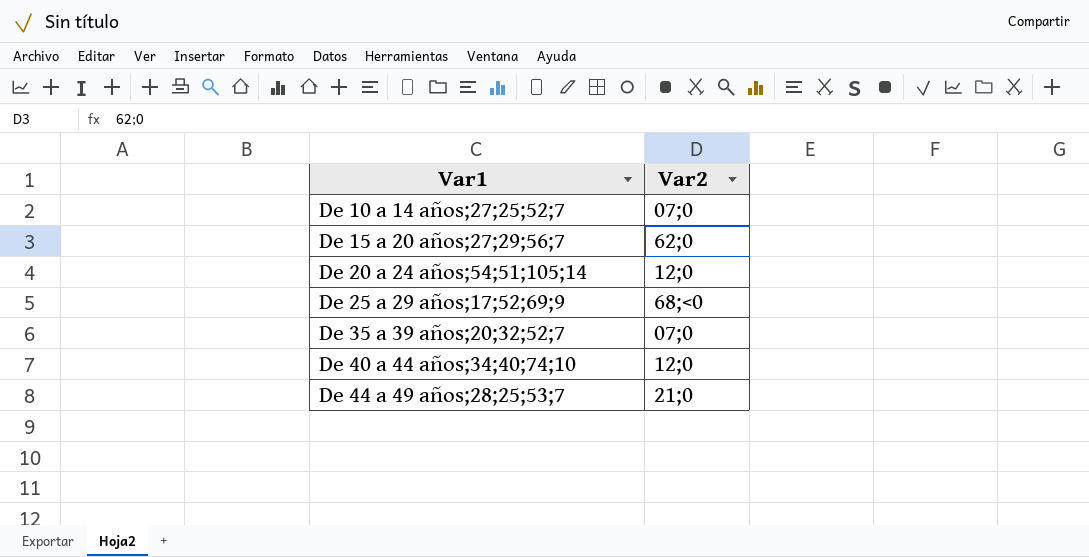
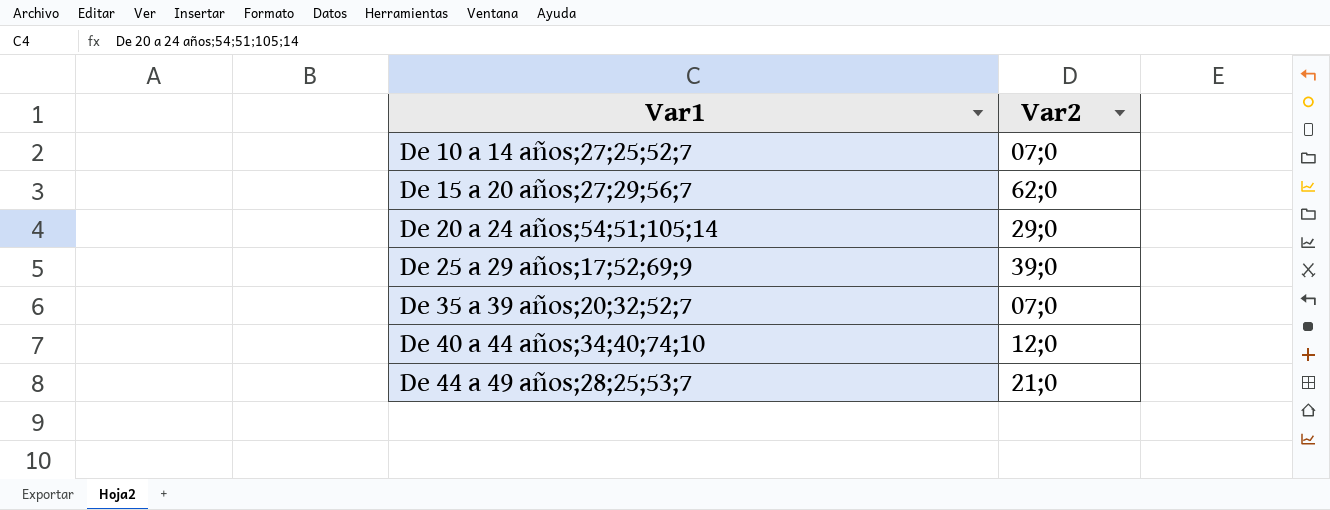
De 20 a 24 años;54;51;105;14 | Var2: 12;0 -> 29;0
De 25 a 29 años;17;52;69;9 | Var2: 68;<0 -> 39;0

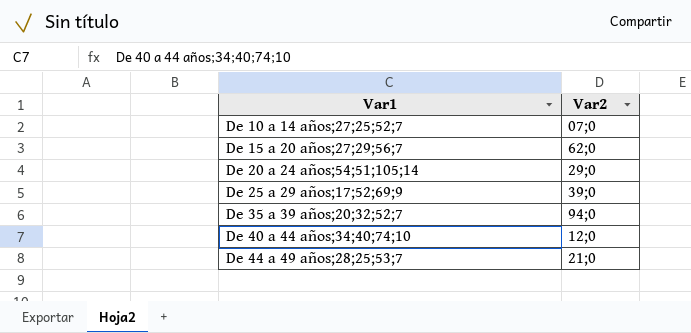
De 35 a 39 años;20;32;52;7 | Var2: 07;0 -> 94;0

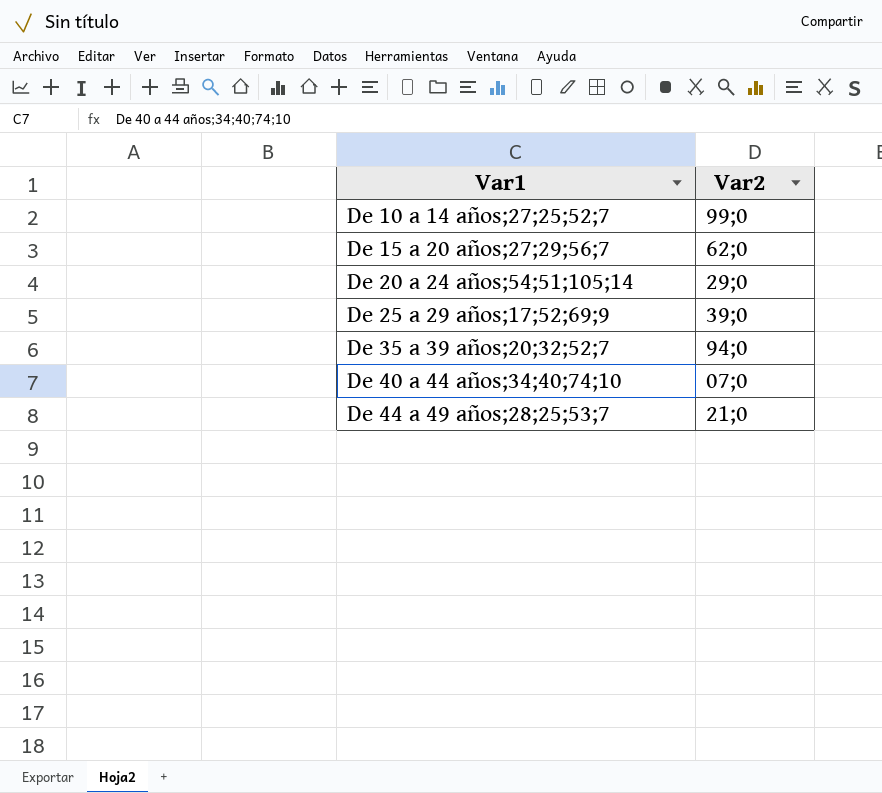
De 10 a 14 años;27;25;52;7 | Var2: 07;0 -> 99;0
De 40 a 44 años;34;40;74;10 | Var2: 12;0 -> 07;0

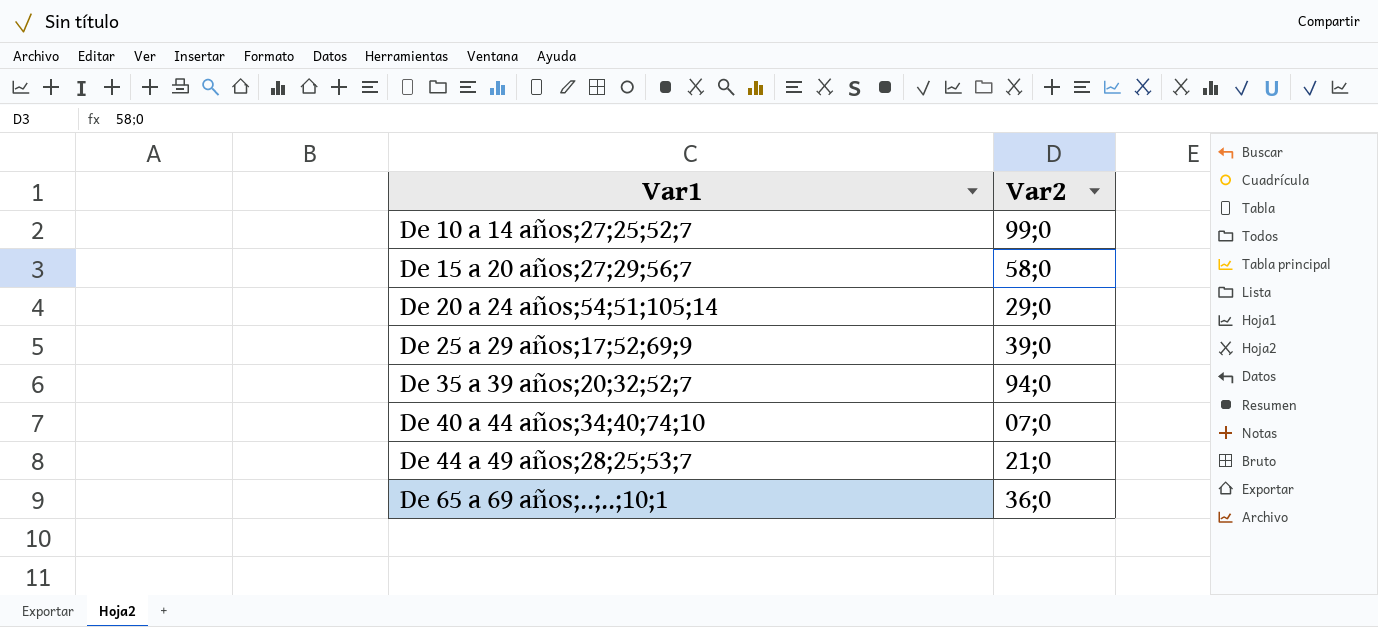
De 15 a 20 años;27;29;56;7 | Var2: 62;0 -> 58;0
row De 65 a 69 años;..;..;10;1: none -> 36;0

